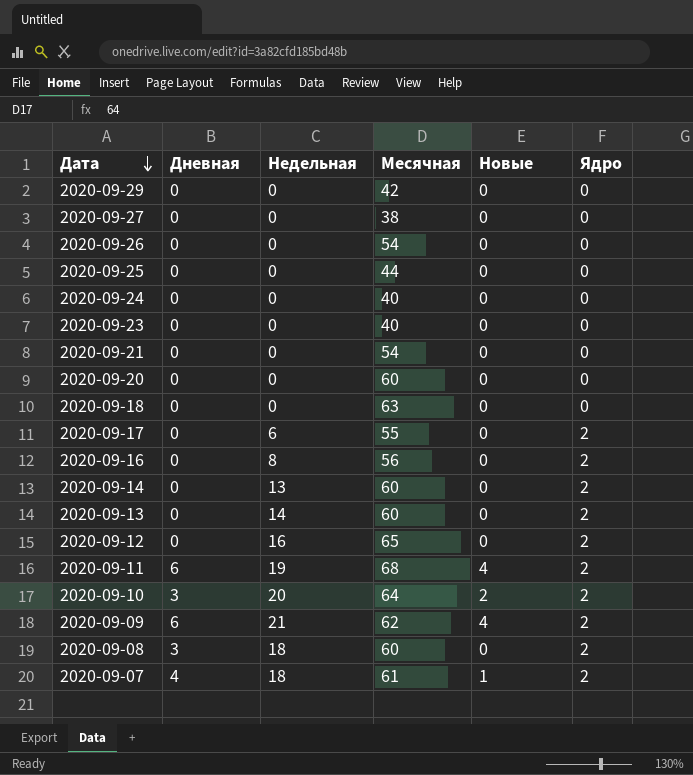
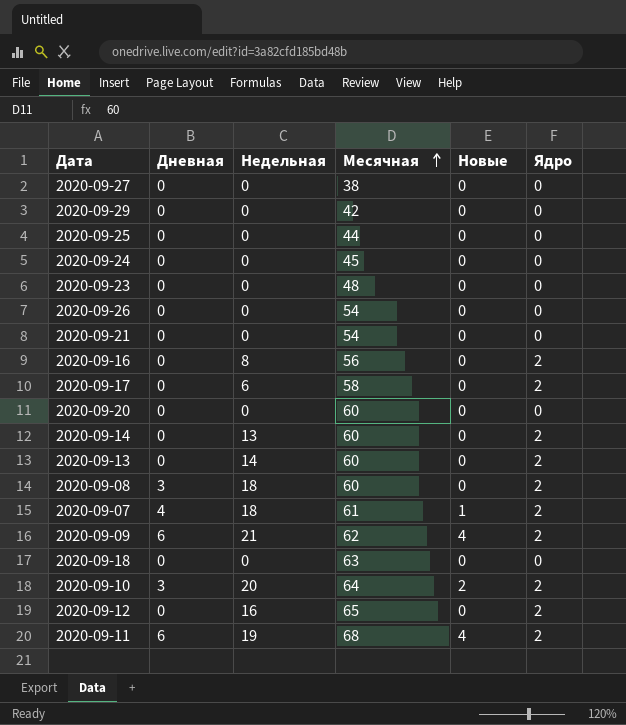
row order: Дата descending -> Месячная ascending
2020-09-24 | Месячная: 40 -> 45
2020-09-23 | Месячная: 40 -> 48
2020-09-17 | Месячная: 55 -> 58

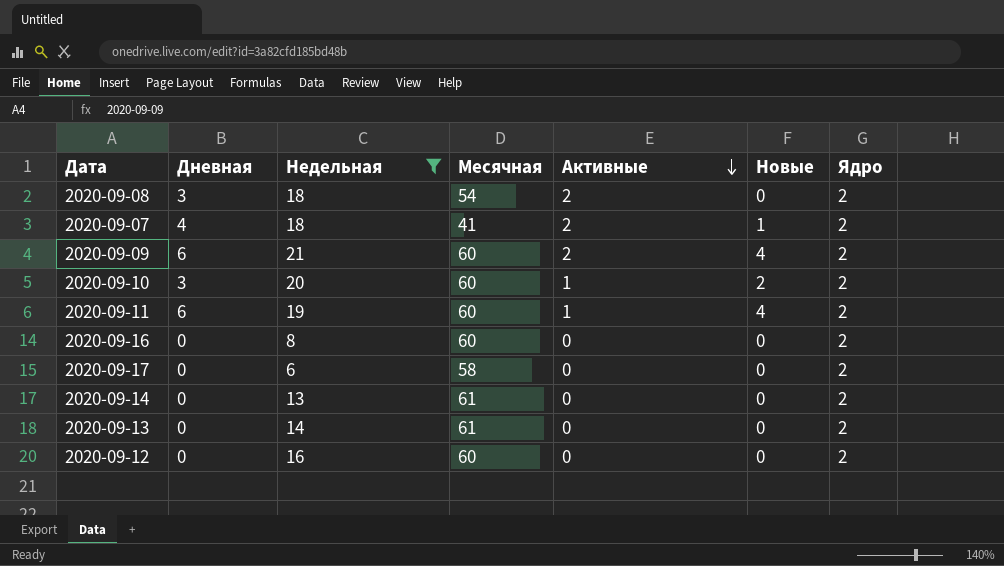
filter: none -> Недельная != 0
row order: Месячная ascending -> Активные descending
column Активные | position: none -> 5
2020-09-08 | Месячная: 60 -> 54
2020-09-07 | Месячная: 61 -> 41
2020-09-09 | Месячная: 62 -> 60
2020-09-10 | Месячная: 64 -> 60
2020-09-11 | Месячная: 68 -> 60
2020-09-16 | Месячная: 56 -> 60
2020-09-14 | Месячная: 60 -> 61
2020-09-13 | Месячная: 60 -> 61
2020-09-12 | Месячная: 65 -> 60

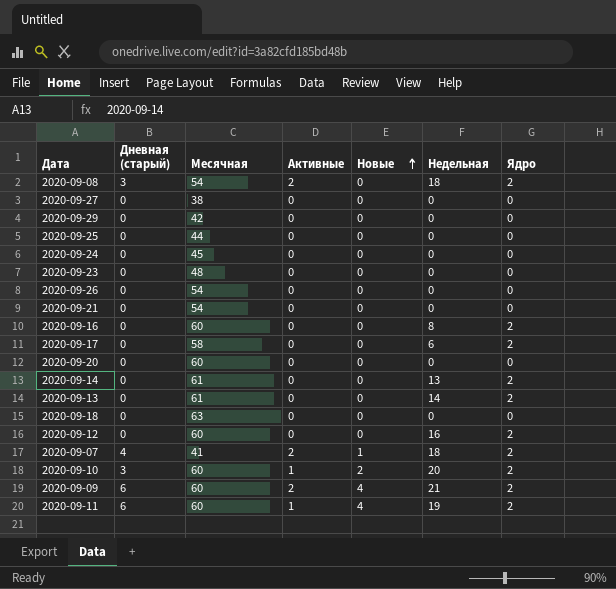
filter: Недельная != 0 -> none
row order: Активные descending -> Новые ascending
column name: Дневная -> Дневная (старый)
column Недельная | position: 3 -> 6

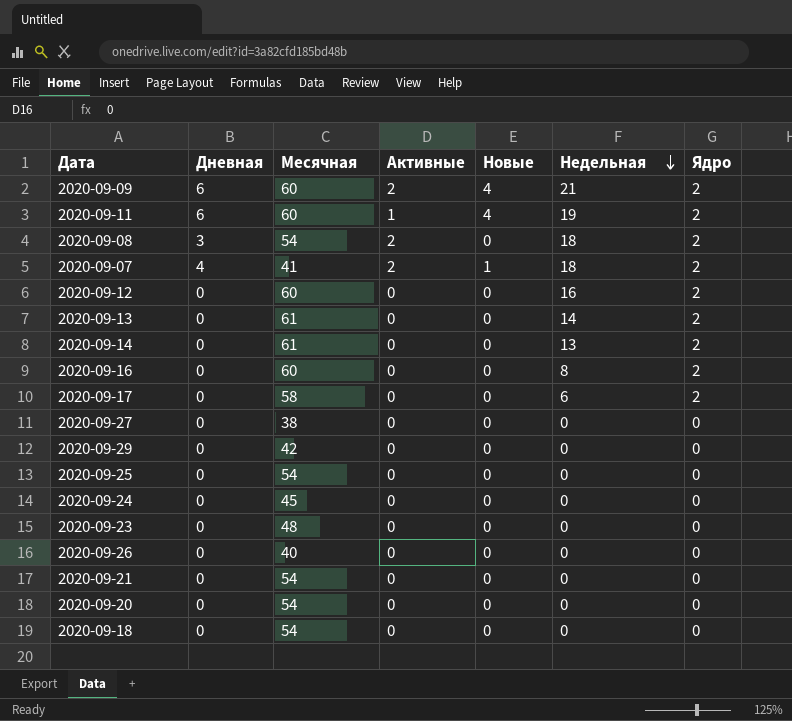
row order: Новые ascending -> Недельная descending
column name: Дневная (старый) -> Дневная
row 2020-09-10: 3 | 60 | 1 | 2 | 20 | 2 -> none
2020-09-25 | Месячная: 44 -> 54
2020-09-26 | Месячная: 54 -> 40
2020-09-20 | Месячная: 60 -> 54
2020-09-18 | Месячная: 63 -> 54

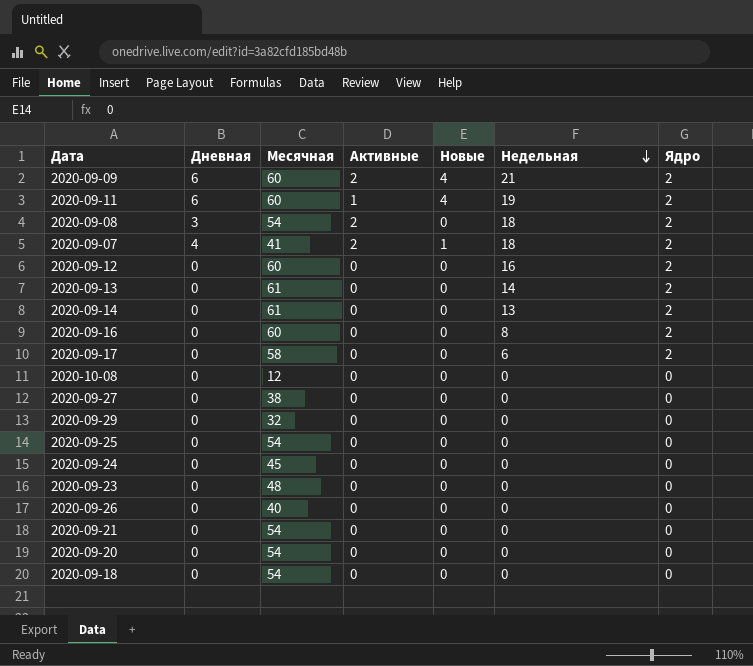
row 2020-10-08: none -> 0 | 12 | 0 | 0 | 0 | 0
2020-09-29 | Месячная: 42 -> 32

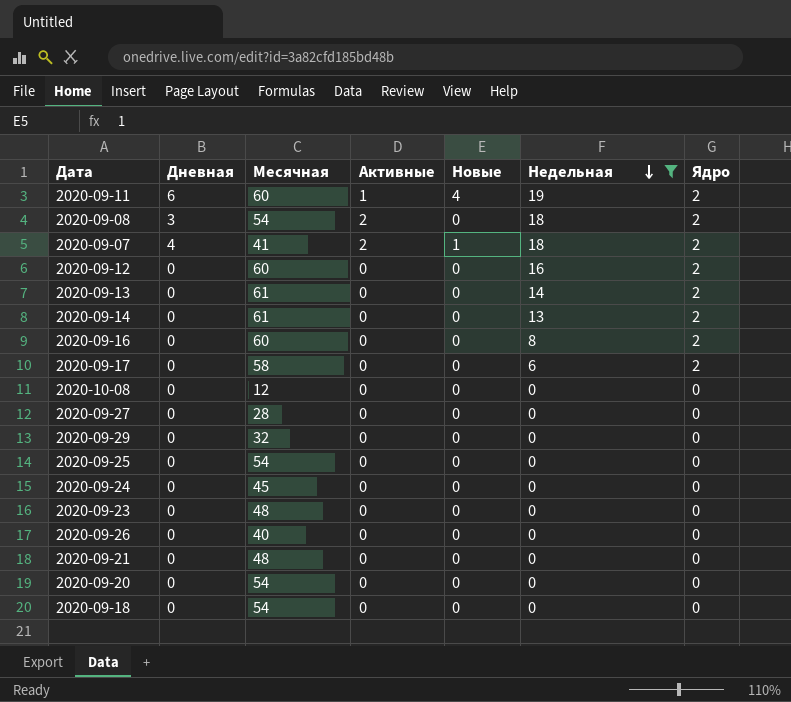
filter: none -> Недельная != 21
2020-09-27 | Месячная: 38 -> 28
2020-09-21 | Месячная: 54 -> 48

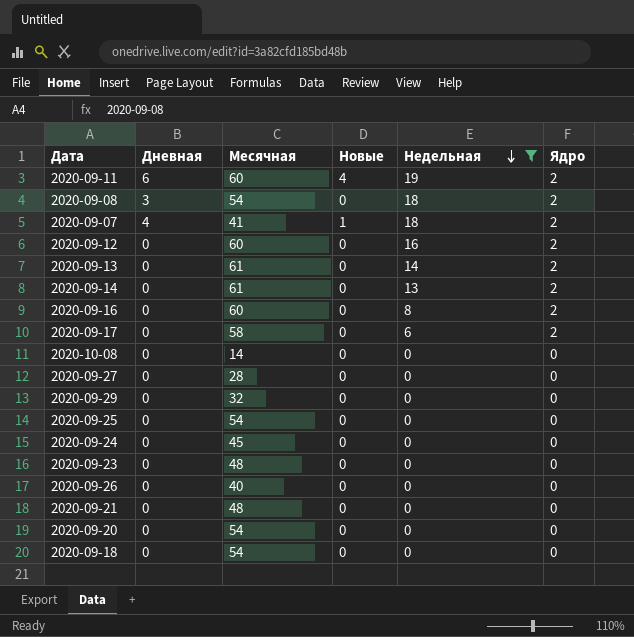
column Активные | position: 4 -> none
2020-10-08 | Месячная: 12 -> 14

